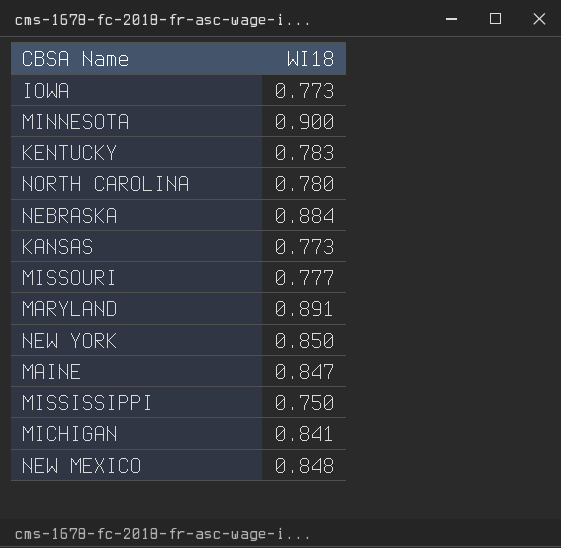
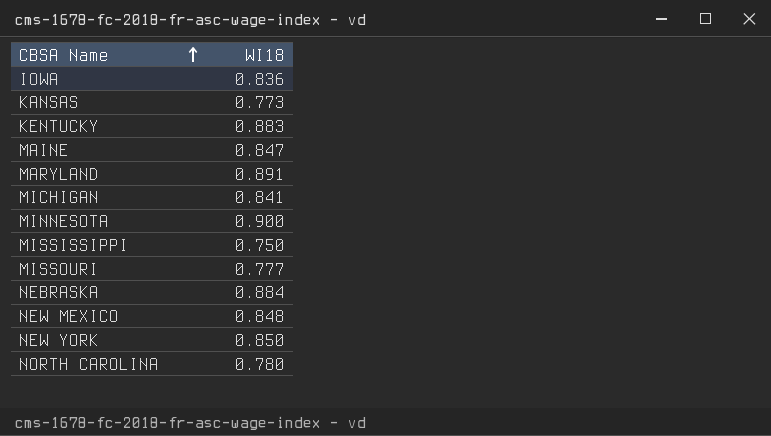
row order: none -> CBSA Name ascending
IOWA | WI18: 0.773 -> 0.836
KENTUCKY | WI18: 0.783 -> 0.883

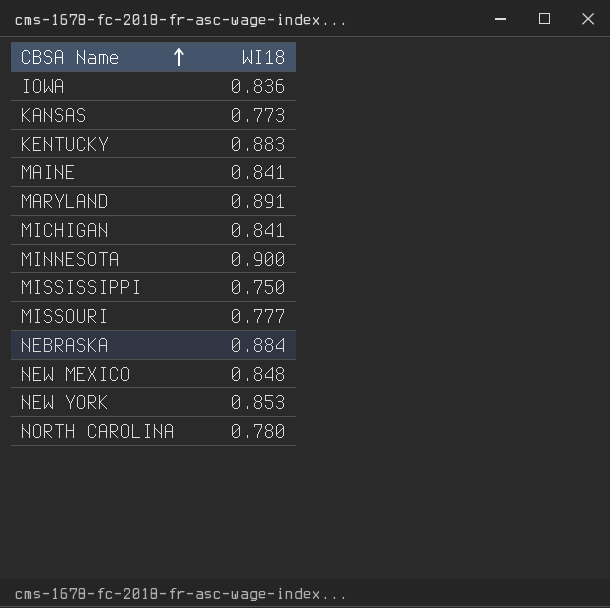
MAINE | WI18: 0.847 -> 0.841
NEW YORK | WI18: 0.850 -> 0.853

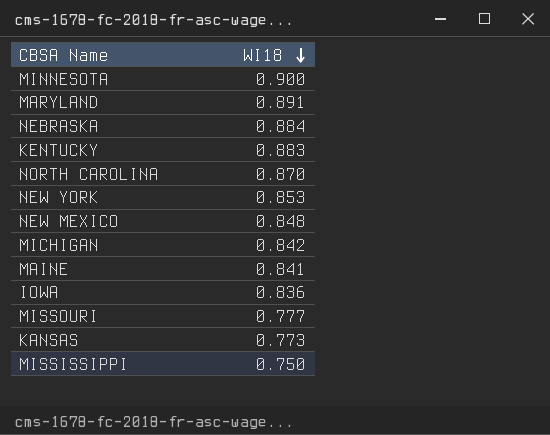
row order: CBSA Name ascending -> WI18 descending
NORTH CAROLINA | WI18: 0.780 -> 0.870
MICHIGAN | WI18: 0.841 -> 0.842

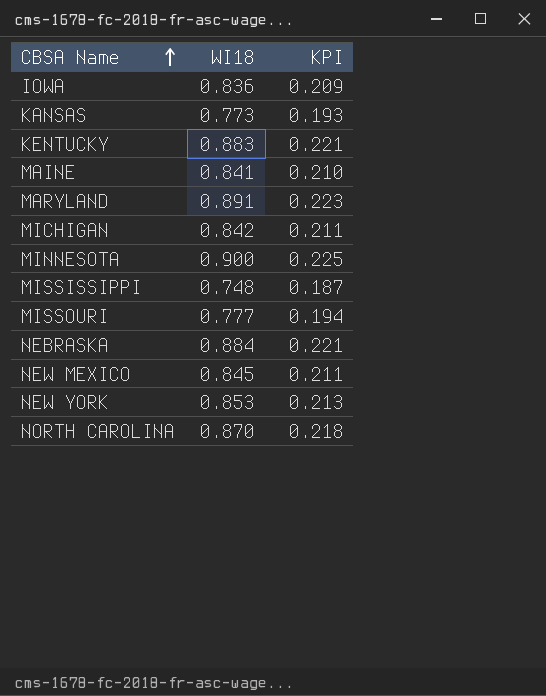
row order: WI18 descending -> CBSA Name ascending
column KPI | formula: none -> [WI18] * 0.25
MISSISSIPPI | WI18: 0.750 -> 0.748
NEW MEXICO | WI18: 0.848 -> 0.845

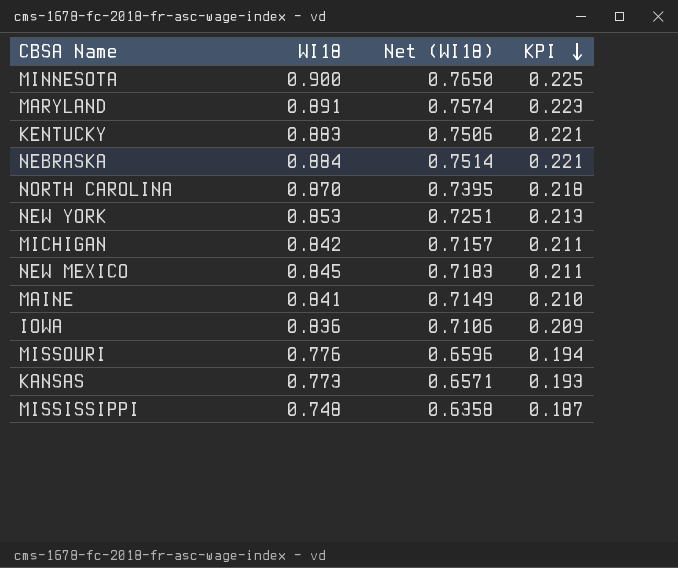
row order: CBSA Name ascending -> KPI descending
column Net (WI18) | formula: none -> [WI18] * 0.85
MISSOURI | WI18: 0.777 -> 0.776

